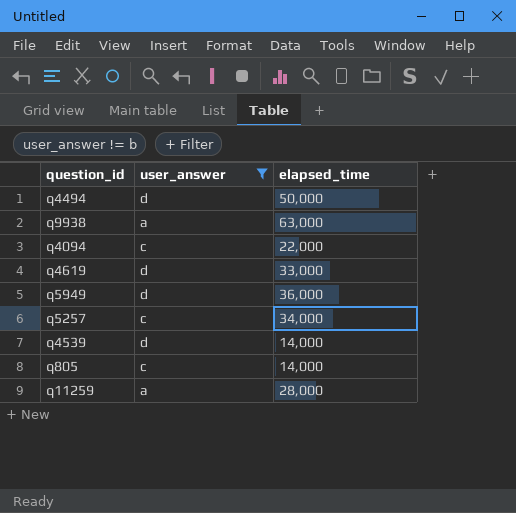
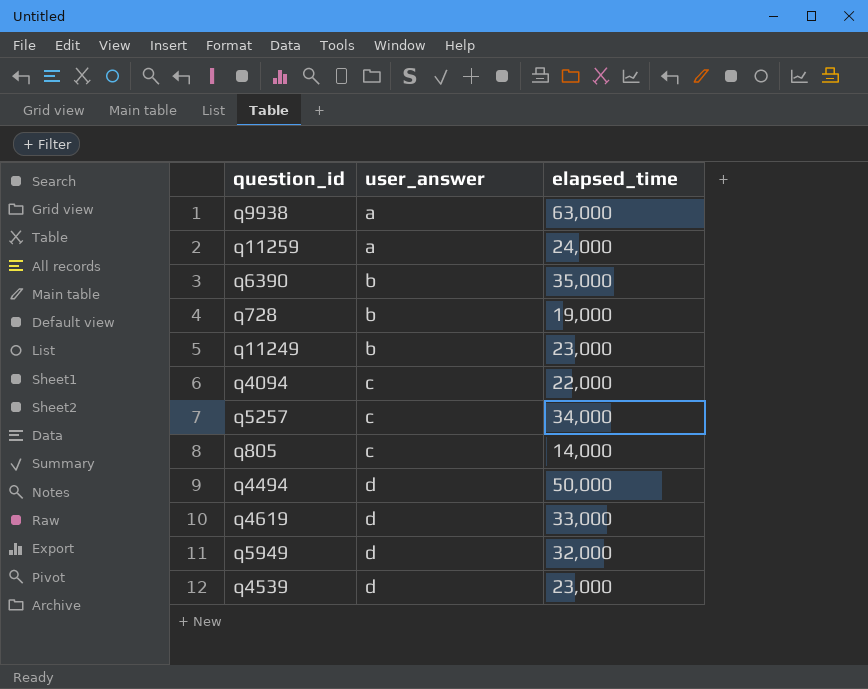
filter: user_answer != b -> none
row order: none -> user_answer ascending
q11259 | elapsed_time: 28,000 -> 24,000
q5949 | elapsed_time: 36,000 -> 32,000
q4539 | elapsed_time: 14,000 -> 23,000

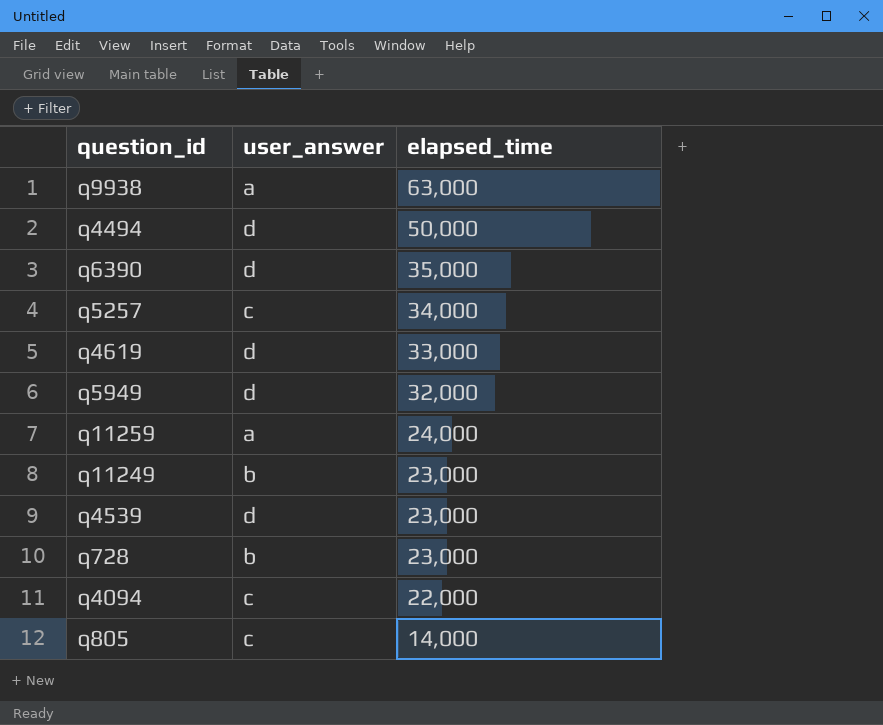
row order: user_answer ascending -> elapsed_time descending
q6390 | user_answer: b -> d
q728 | elapsed_time: 19,000 -> 23,000

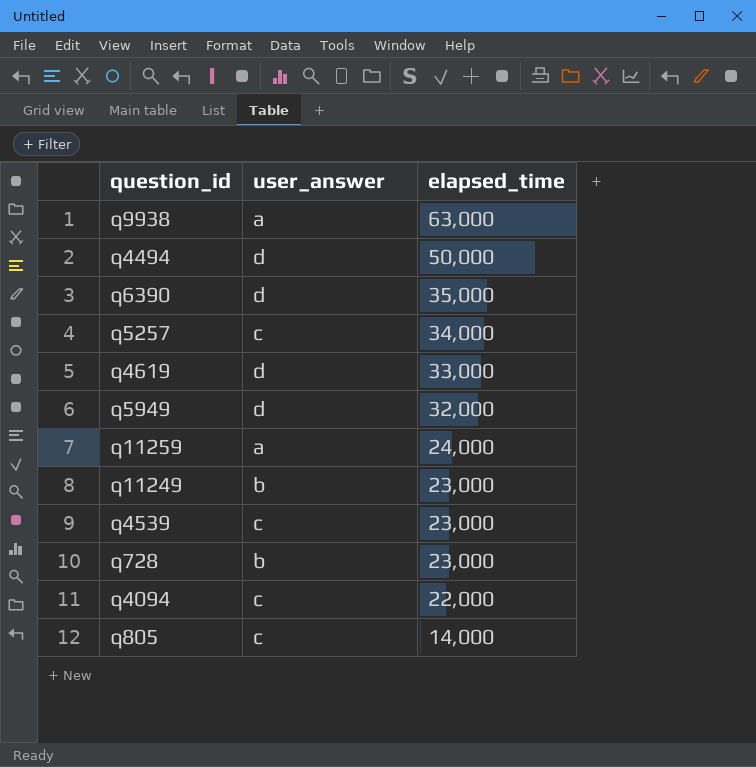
q4539 | user_answer: d -> c

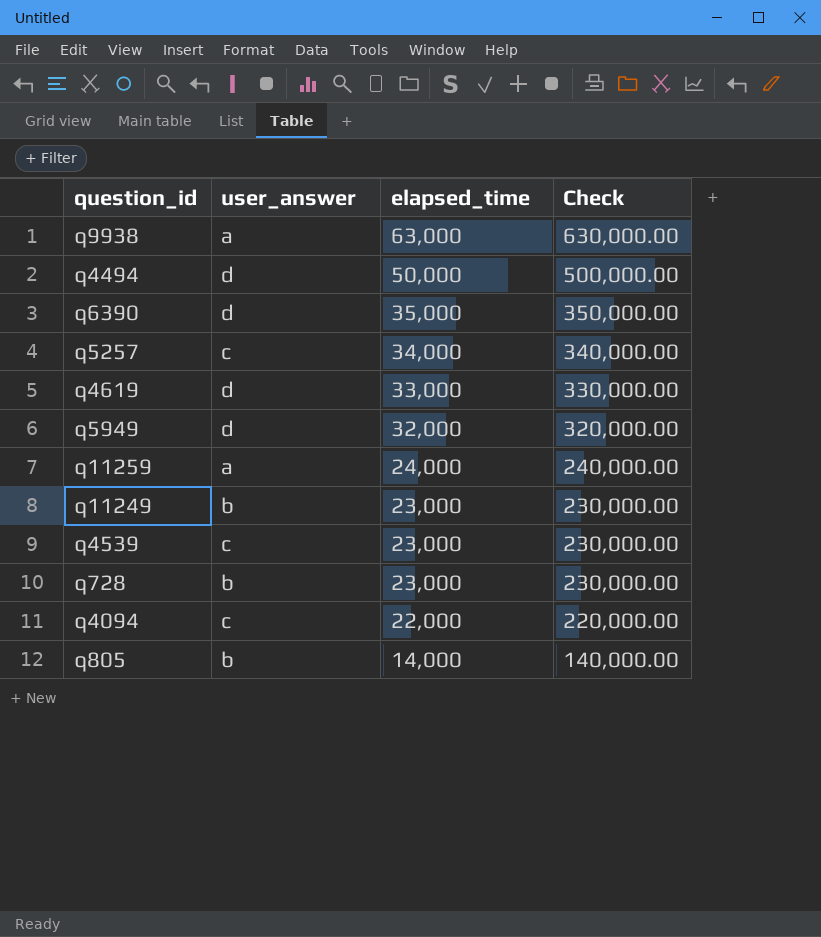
column Check | formula: none -> [elapsed_time] * 10
q805 | user_answer: c -> b

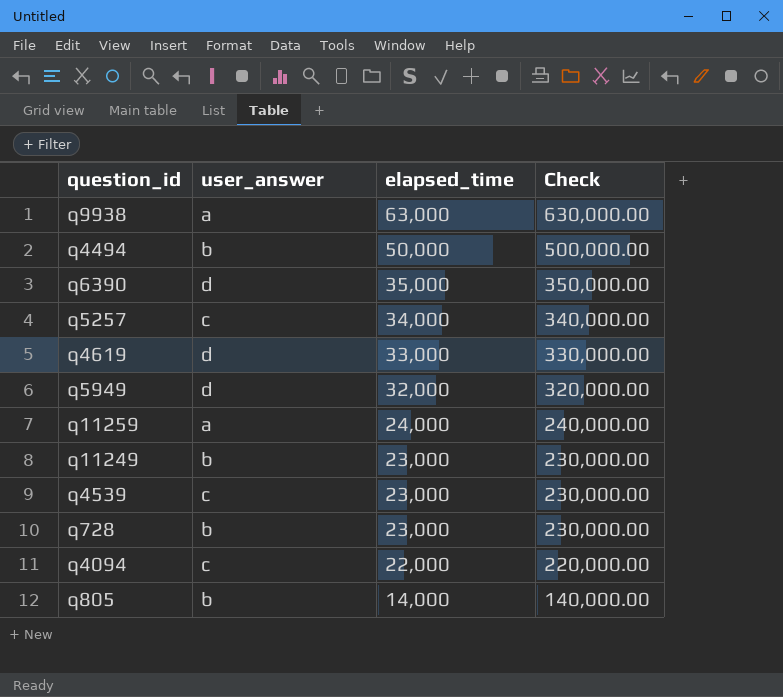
q4494 | user_answer: d -> b

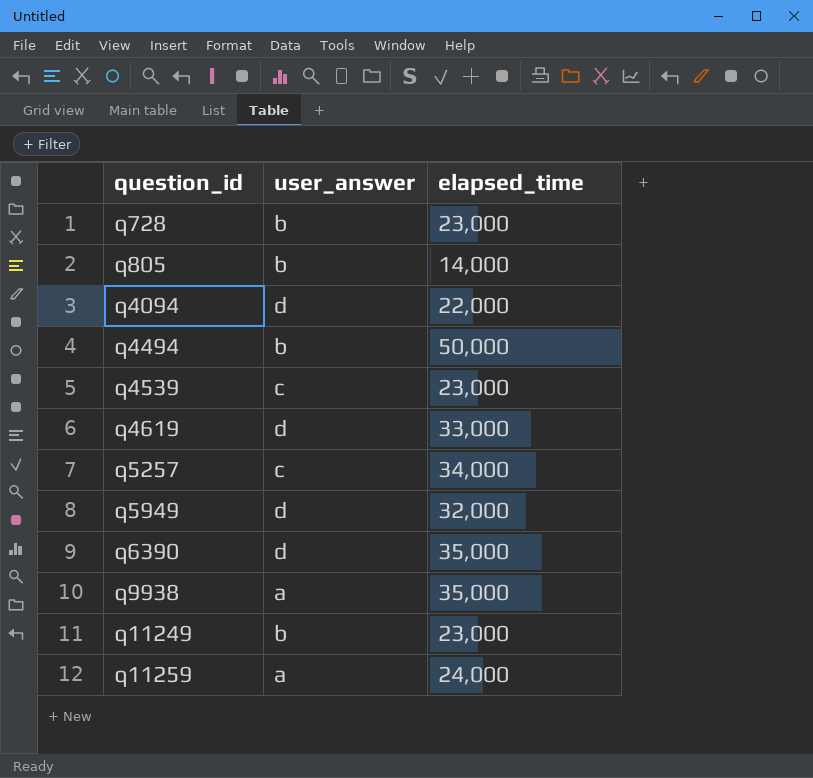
row order: elapsed_time descending -> question_id ascending
column Check | formula: [elapsed_time] * 10 -> none
q4094 | user_answer: c -> d
q9938 | elapsed_time: 63,000 -> 35,000

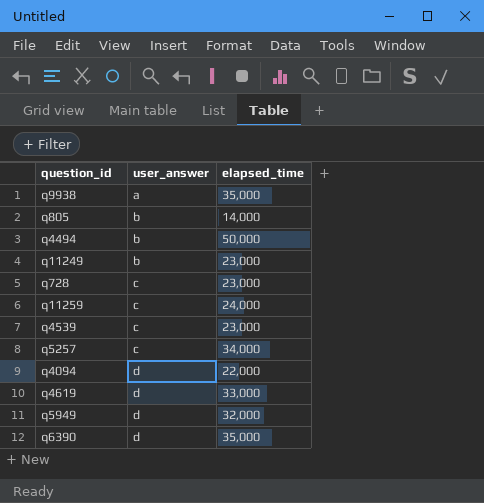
row order: question_id ascending -> user_answer ascending
q728 | user_answer: b -> c
q11259 | user_answer: a -> c

